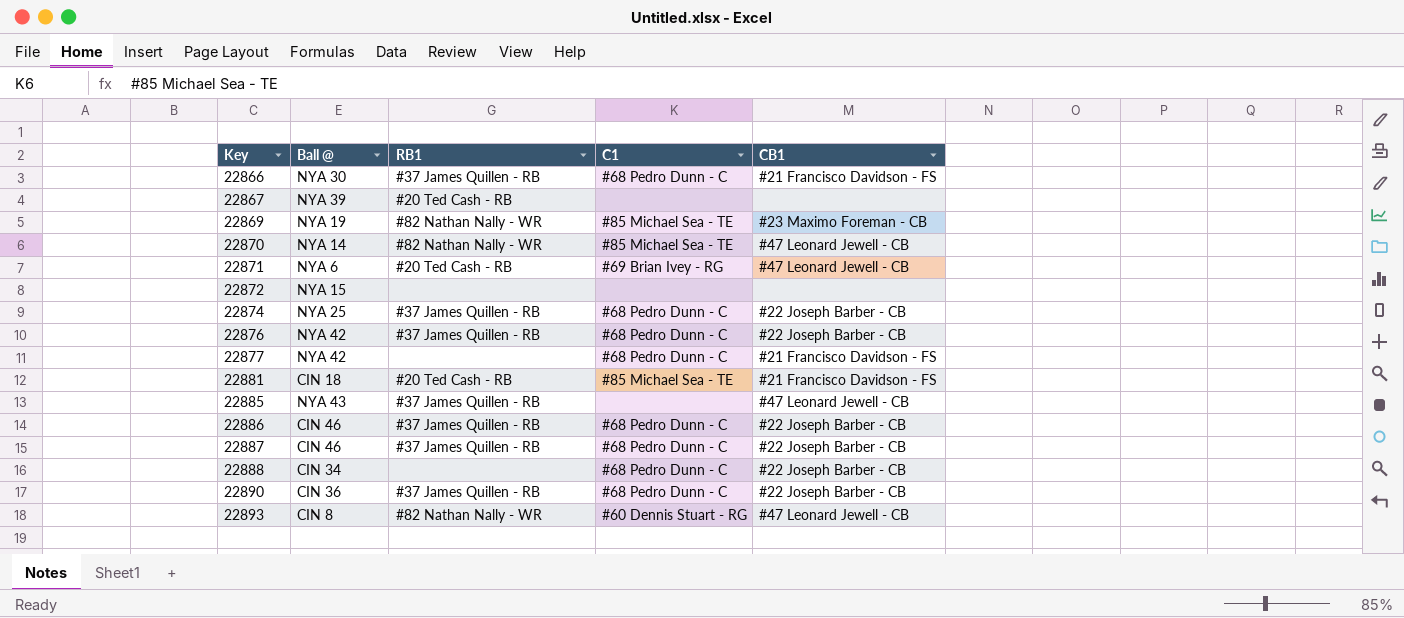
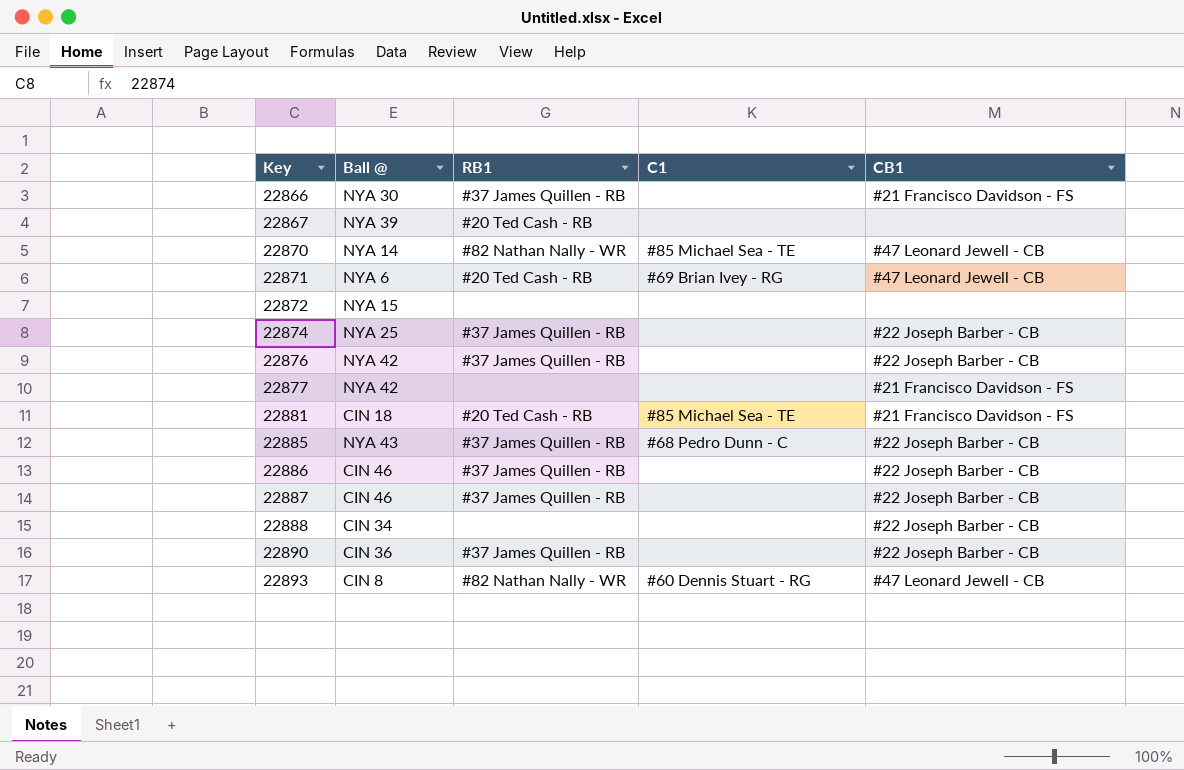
row 22869: NYA 19 | #82 Nathan Nally - WR | #85 Michael Sea - TE | #23 Maximo Foreman - CB -> none
22866 | C1: #68 Pedro Dunn - C -> none
22874 | C1: #68 Pedro Dunn - C -> none
22876 | C1: #68 Pedro Dunn - C -> none
22877 | C1: #68 Pedro Dunn - C -> none
22885 | C1: none -> #68 Pedro Dunn - C
22885 | CB1: #47 Leonard Jewell - CB -> #22 Joseph Barber - CB
22886 | C1: #68 Pedro Dunn - C -> none
22887 | C1: #68 Pedro Dunn - C -> none
22888 | C1: #68 Pedro Dunn - C -> none
22890 | C1: #68 Pedro Dunn - C -> none

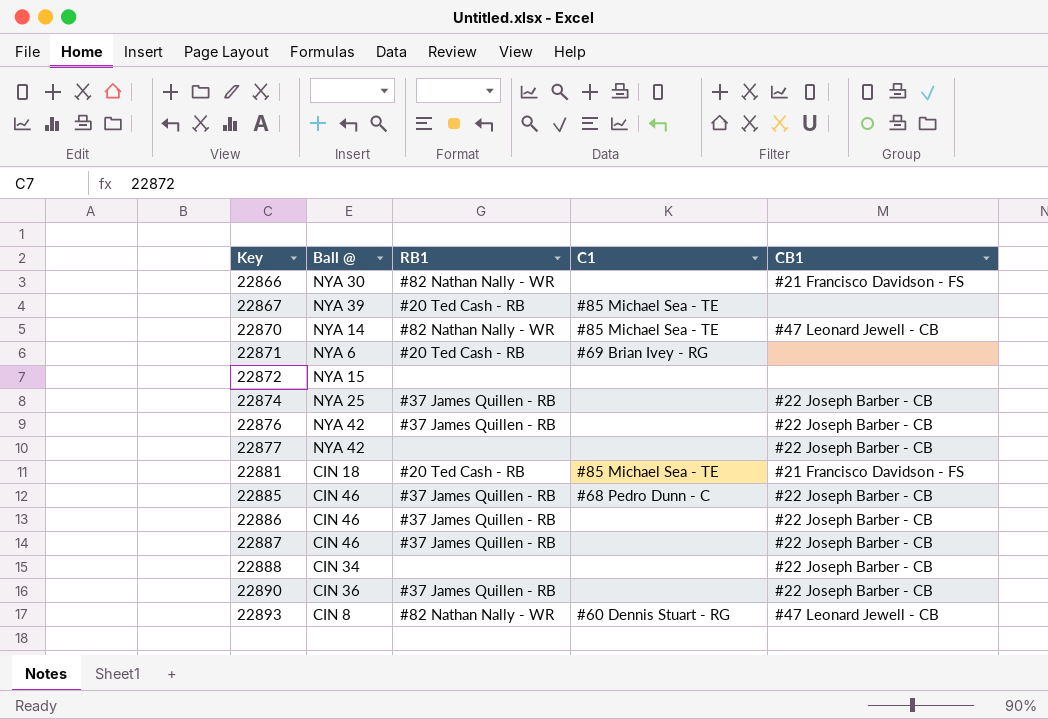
22866 | RB1: #37 James Quillen - RB -> #82 Nathan Nally - WR
22867 | C1: none -> #85 Michael Sea - TE
22871 | CB1: #47 Leonard Jewell - CB -> none
22877 | CB1: #21 Francisco Davidson - FS -> #22 Joseph Barber - CB
22885 | Ball @: NYA 43 -> CIN 46

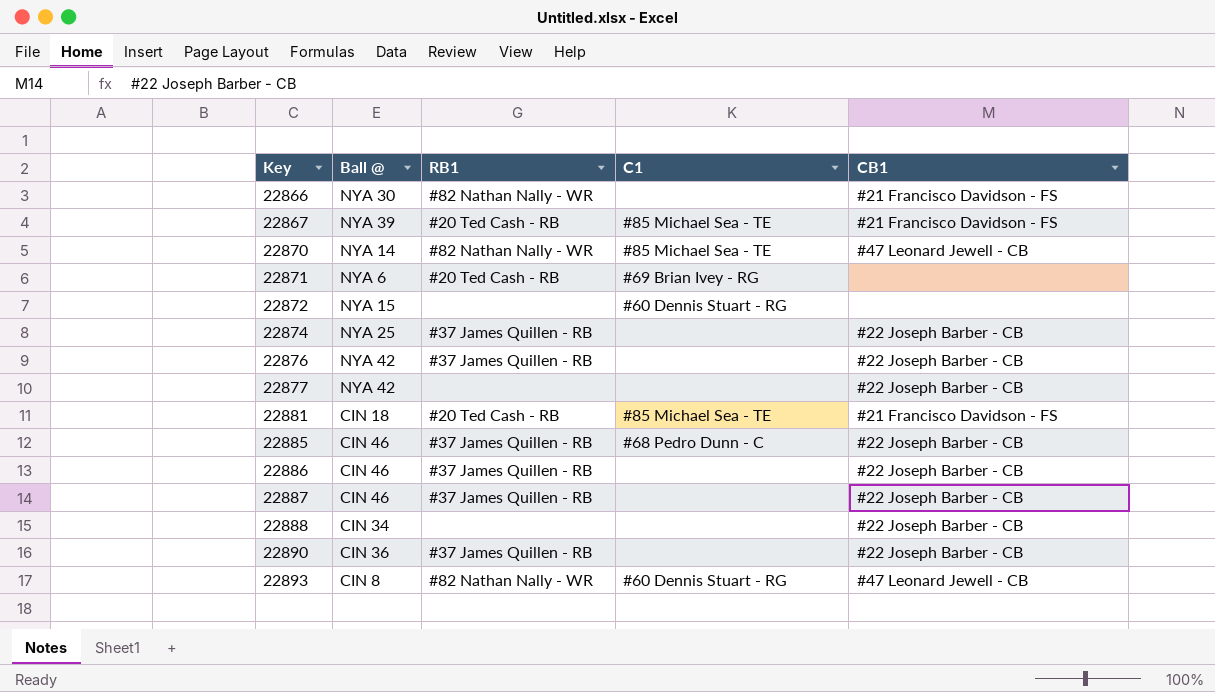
22867 | CB1: none -> #21 Francisco Davidson - FS
22872 | C1: none -> #60 Dennis Stuart - RG

